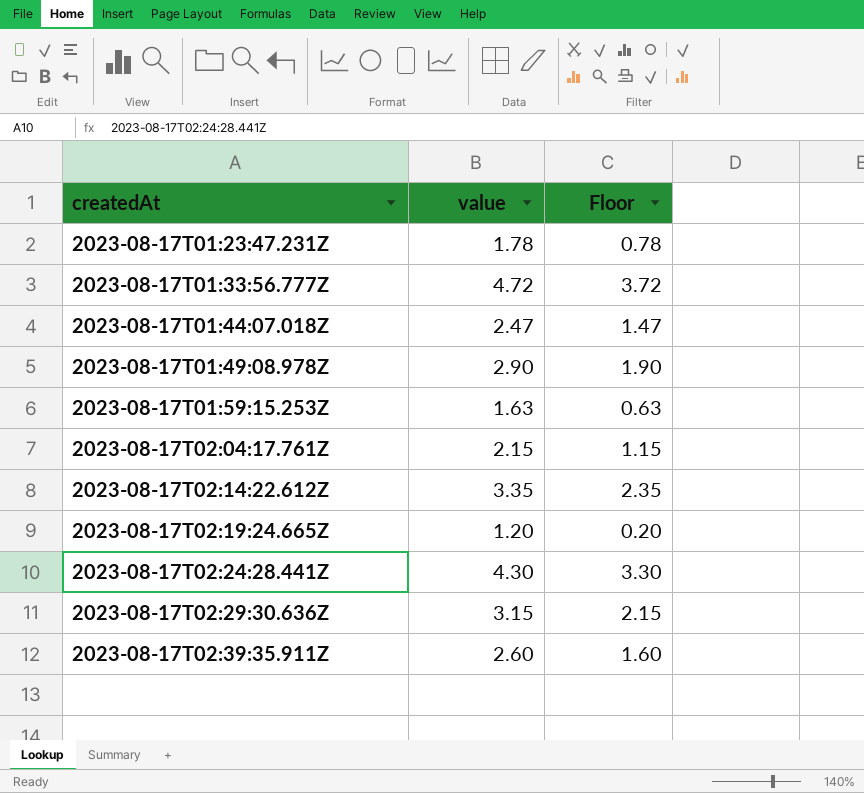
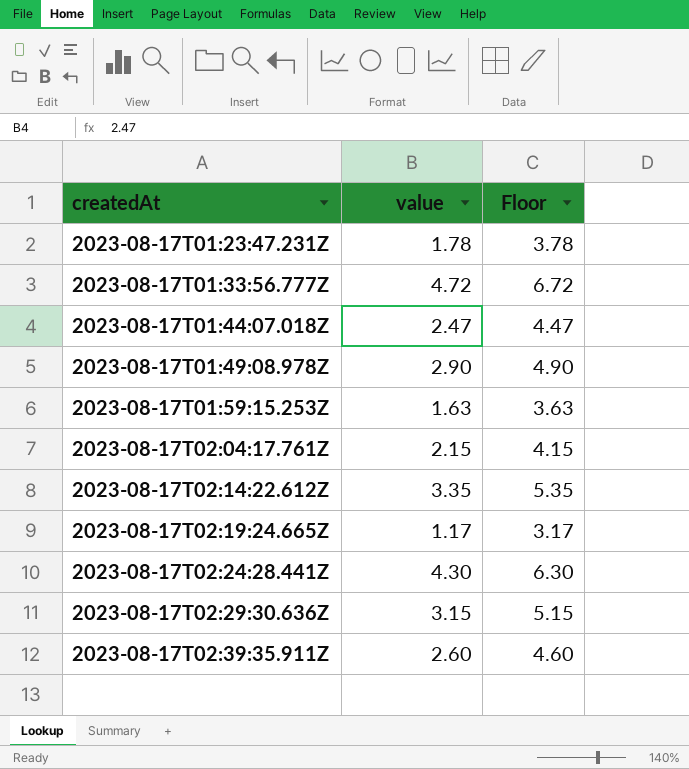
column Floor | formula: [value] - 1 -> [value] + 2
2023-08-17T02:19:24.665Z | value: 1.20 -> 1.17

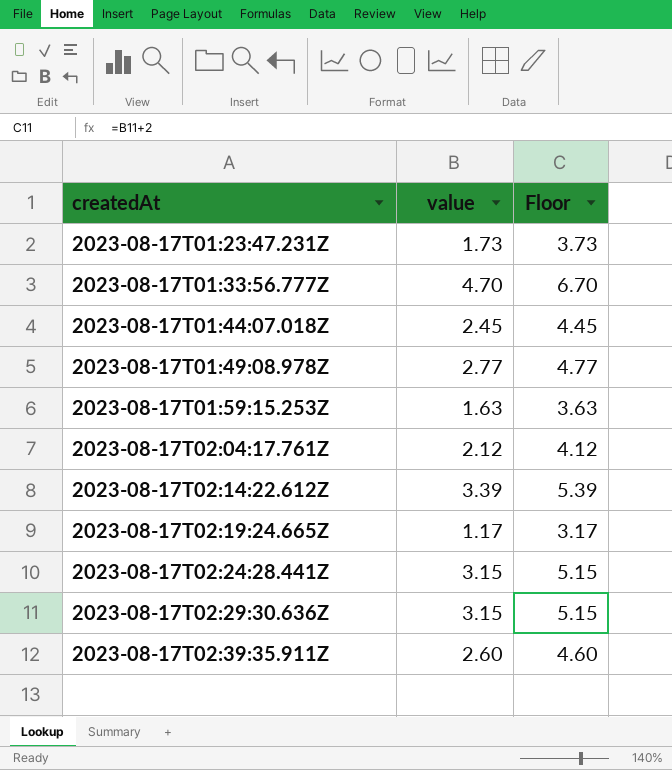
2023-08-17T01:23:47.231Z | value: 1.78 -> 1.73
2023-08-17T01:23:47.231Z | Floor: 3.78 -> 3.73
2023-08-17T01:33:56.777Z | value: 4.72 -> 4.70
2023-08-17T01:33:56.777Z | Floor: 6.72 -> 6.70
2023-08-17T01:44:07.018Z | value: 2.47 -> 2.45
2023-08-17T01:44:07.018Z | Floor: 4.47 -> 4.45
2023-08-17T01:49:08.978Z | value: 2.90 -> 2.77
2023-08-17T01:49:08.978Z | Floor: 4.90 -> 4.77
2023-08-17T02:04:17.761Z | value: 2.15 -> 2.12
2023-08-17T02:04:17.761Z | Floor: 4.15 -> 4.12
2023-08-17T02:14:22.612Z | value: 3.35 -> 3.39
2023-08-17T02:14:22.612Z | Floor: 5.35 -> 5.39
2023-08-17T02:24:28.441Z | value: 4.30 -> 3.15
2023-08-17T02:24:28.441Z | Floor: 6.30 -> 5.15

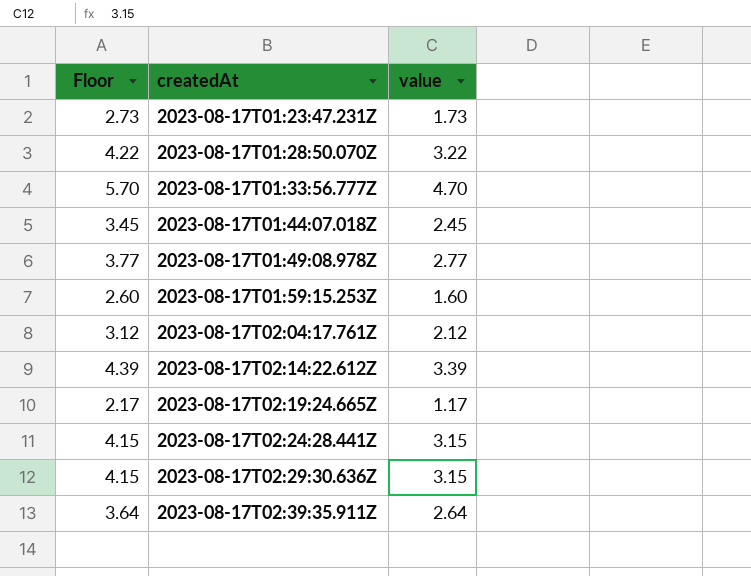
column Floor | formula: [value] + 2 -> [value] + 1
column Floor | position: 3 -> 1
row 2023-08-17T01:28:50.070Z: none -> 4.22 | 3.22
2023-08-17T01:59:15.253Z | value: 1.63 -> 1.60
2023-08-17T02:39:35.911Z | value: 2.60 -> 2.64

